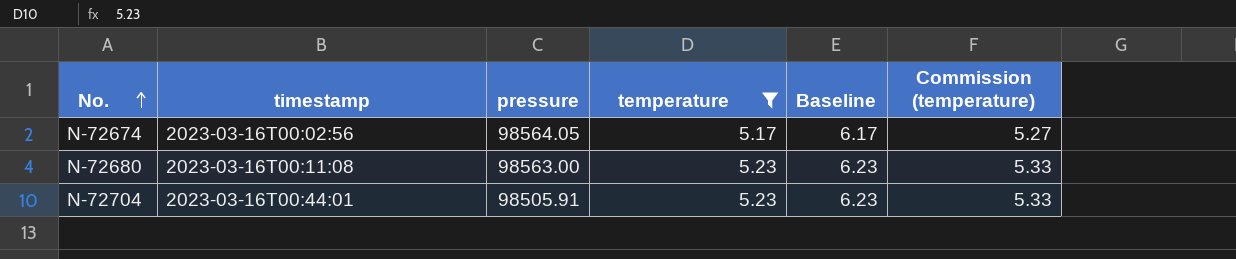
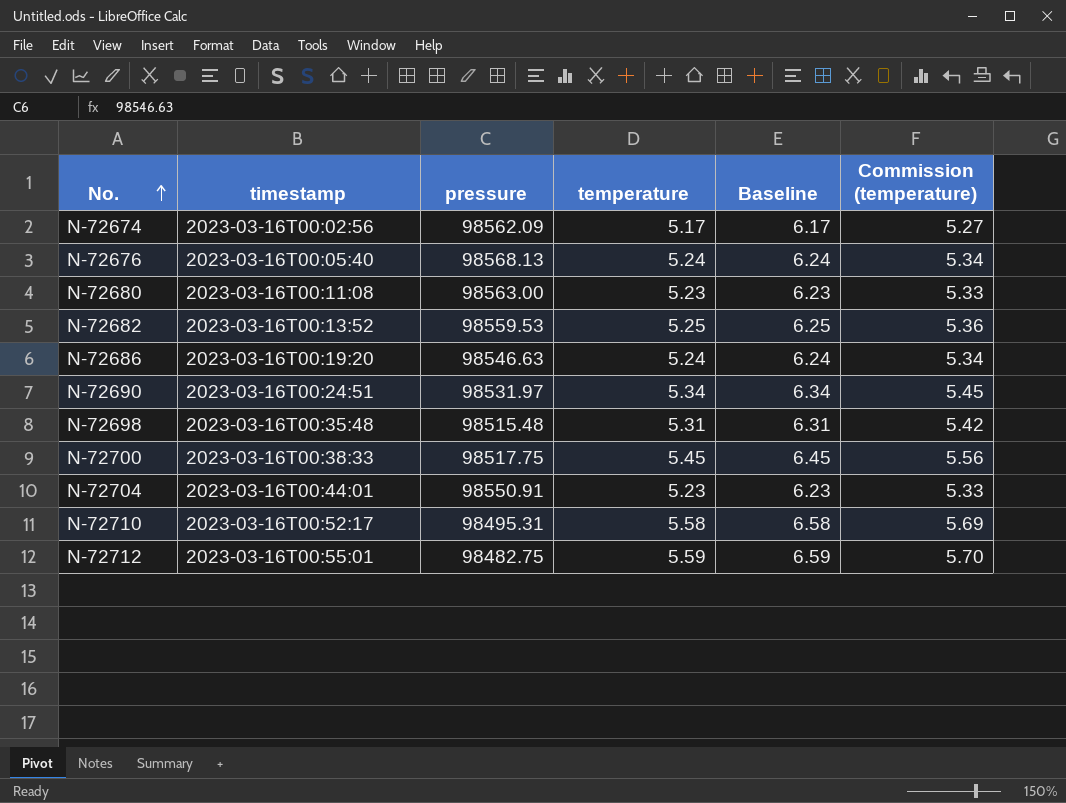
filter: temperature <= 5.23 -> none
N-72674 | pressure: 98564.05 -> 98562.09
N-72704 | pressure: 98505.91 -> 98550.91

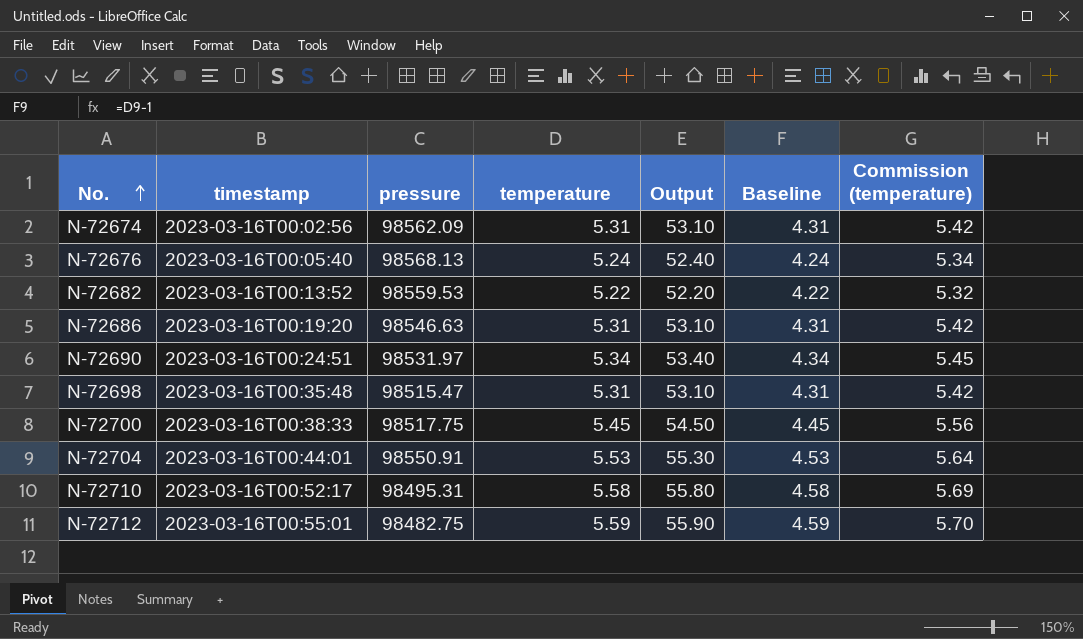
column Output | formula: none -> [temperature] * 10
column Baseline | formula: [temperature] + 1 -> [temperature] - 1
row N-72680: 2023-03-16T00:11:08 | 98563.00 | 5.23 | 6.23 | 5.33 -> none
N-72674 | temperature: 5.17 -> 5.31
N-72674 | Commission (temperature): 5.27 -> 5.42
N-72682 | temperature: 5.25 -> 5.22
N-72682 | Commission (temperature): 5.36 -> 5.32
N-72686 | temperature: 5.24 -> 5.31
N-72686 | Commission (temperature): 5.34 -> 5.42
N-72698 | pressure: 98515.48 -> 98515.47
N-72704 | temperature: 5.23 -> 5.53
N-72704 | Commission (temperature): 5.33 -> 5.64

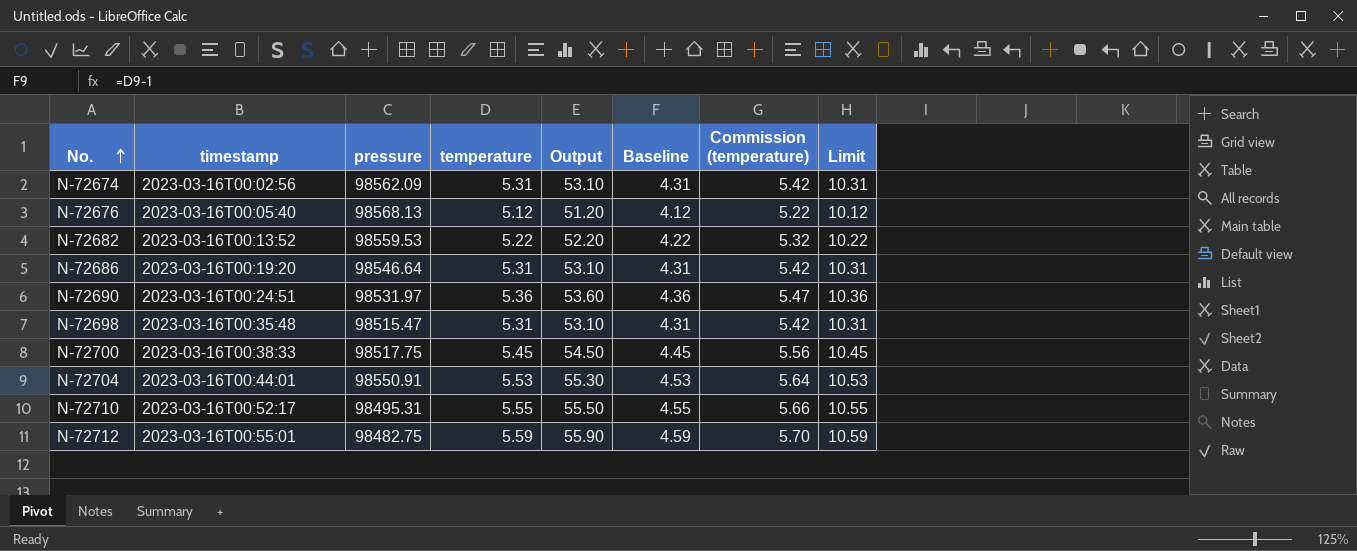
column Limit | formula: none -> [temperature] + 5
N-72676 | temperature: 5.24 -> 5.12
N-72676 | Output: 52.40 -> 51.20
N-72676 | Baseline: 4.24 -> 4.12
N-72676 | Commission (temperature): 5.34 -> 5.22
N-72686 | pressure: 98546.63 -> 98546.64
N-72690 | temperature: 5.34 -> 5.36
N-72690 | Output: 53.40 -> 53.60
N-72690 | Baseline: 4.34 -> 4.36
N-72690 | Commission (temperature): 5.45 -> 5.47
N-72710 | temperature: 5.58 -> 5.55
N-72710 | Output: 55.80 -> 55.50
N-72710 | Baseline: 4.58 -> 4.55
N-72710 | Commission (temperature): 5.69 -> 5.66

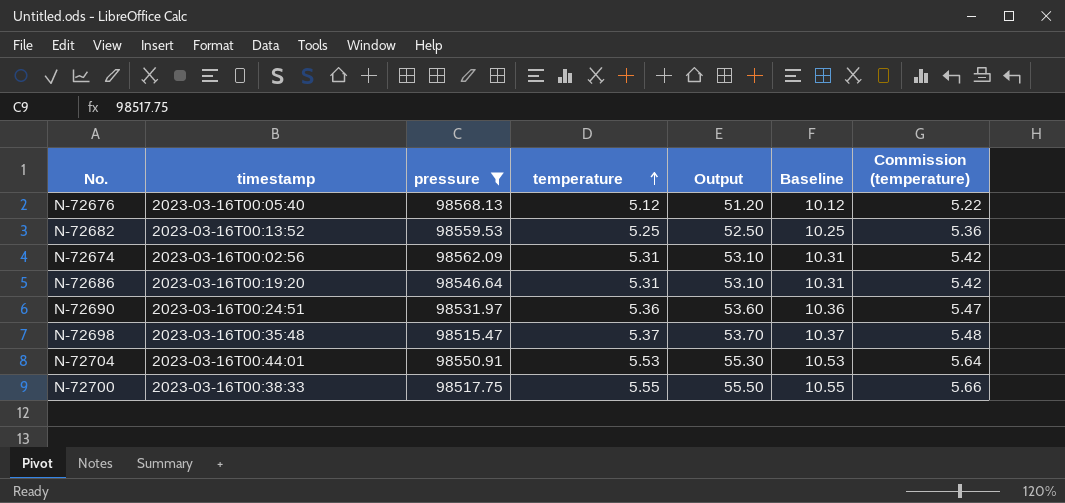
filter: none -> pressure >= 98515.47
row order: No. ascending -> temperature ascending
column Limit | formula: [temperature] + 5 -> none
column Baseline | formula: [temperature] - 1 -> [temperature] + 5
N-72682 | temperature: 5.22 -> 5.25
N-72682 | Output: 52.20 -> 52.50
N-72682 | Commission (temperature): 5.32 -> 5.36
N-72698 | temperature: 5.31 -> 5.37
N-72698 | Output: 53.10 -> 53.70
N-72698 | Commission (temperature): 5.42 -> 5.48
N-72700 | temperature: 5.45 -> 5.55
N-72700 | Output: 54.50 -> 55.50
N-72700 | Commission (temperature): 5.56 -> 5.66

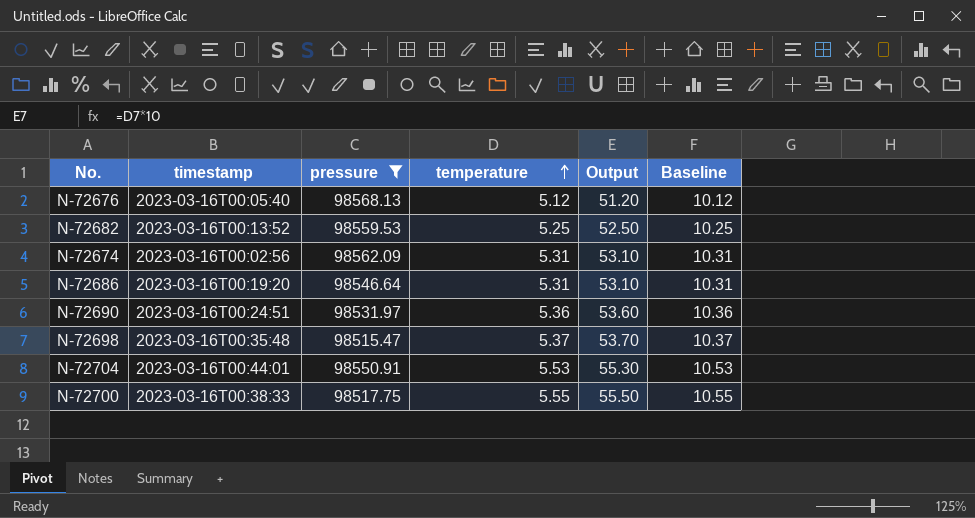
column Commission (temperature) | formula: [temperature] * 1.02 -> none

